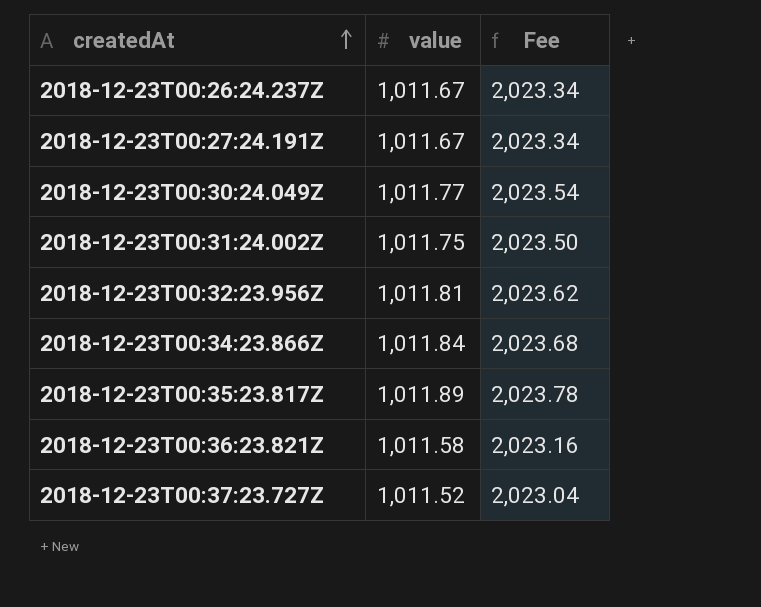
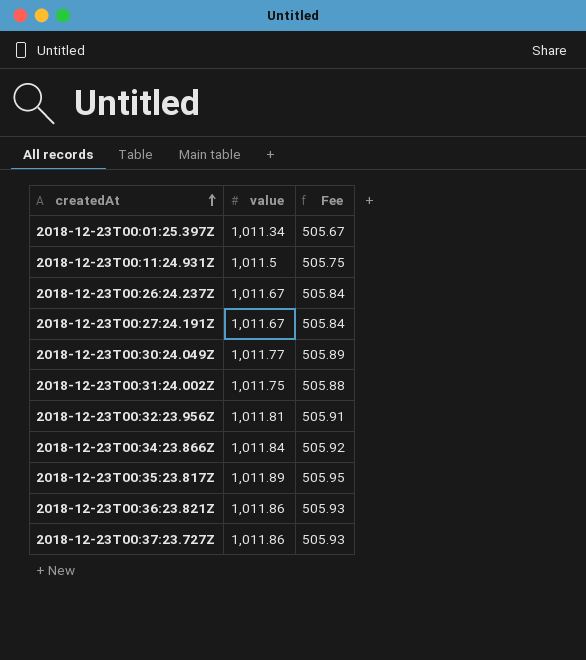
column Fee | formula: [value] * 2 -> [value] * 0.5
row 2018-12-23T00:01:25.397Z: none -> 1,011.34 | 505.67
row 2018-12-23T00:11:24.931Z: none -> 1,011.5 | 505.75
2018-12-23T00:36:23.821Z | value: 1,011.58 -> 1,011.86
2018-12-23T00:37:23.727Z | value: 1,011.52 -> 1,011.86

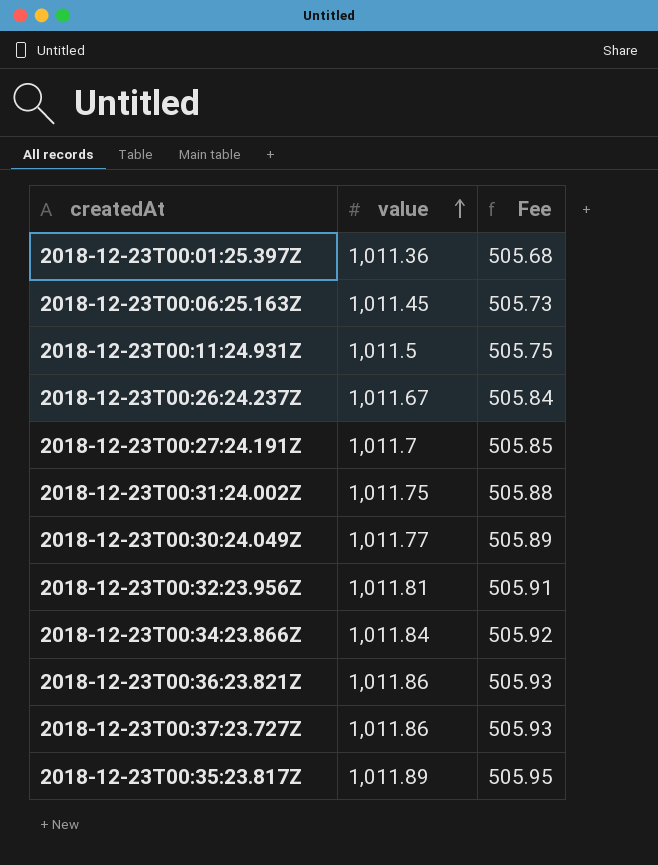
row order: createdAt ascending -> value ascending
2018-12-23T00:01:25.397Z | value: 1,011.34 -> 1,011.36
2018-12-23T00:01:25.397Z | Fee: 505.67 -> 505.68
row 2018-12-23T00:06:25.163Z: none -> 1,011.45 | 505.73
2018-12-23T00:27:24.191Z | value: 1,011.67 -> 1,011.7
2018-12-23T00:27:24.191Z | Fee: 505.84 -> 505.85

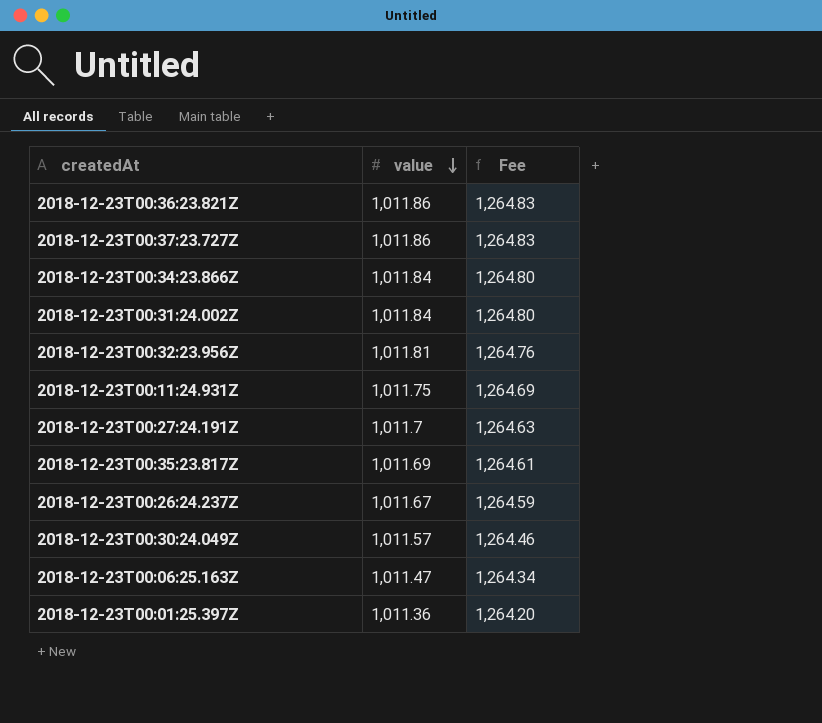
row order: value ascending -> value descending
column Fee | formula: [value] * 0.5 -> [value] * 1.25
2018-12-23T00:31:24.002Z | value: 1,011.75 -> 1,011.84
2018-12-23T00:11:24.931Z | value: 1,011.5 -> 1,011.75
2018-12-23T00:35:23.817Z | value: 1,011.89 -> 1,011.69
2018-12-23T00:30:24.049Z | value: 1,011.77 -> 1,011.57
2018-12-23T00:06:25.163Z | value: 1,011.45 -> 1,011.47

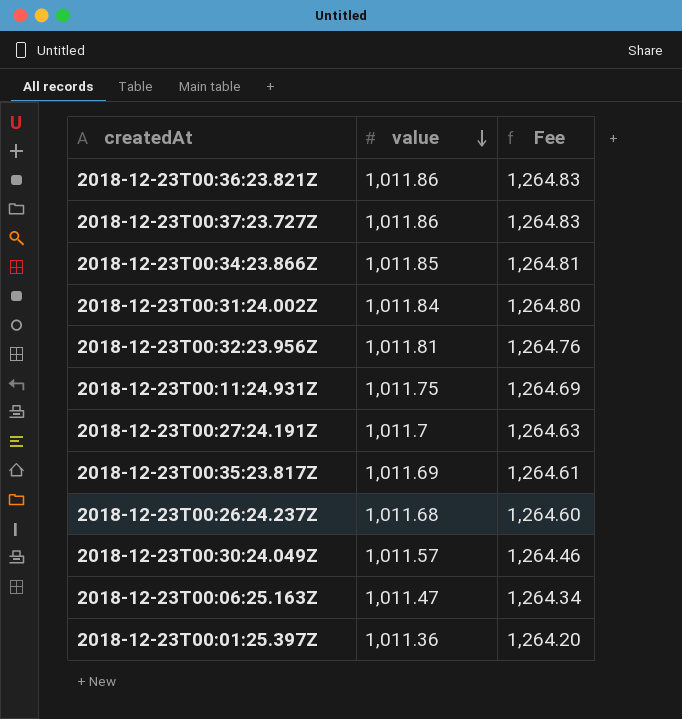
2018-12-23T00:34:23.866Z | value: 1,011.84 -> 1,011.85
2018-12-23T00:34:23.866Z | Fee: 1,264.80 -> 1,264.81
2018-12-23T00:26:24.237Z | value: 1,011.67 -> 1,011.68
2018-12-23T00:26:24.237Z | Fee: 1,264.59 -> 1,264.60

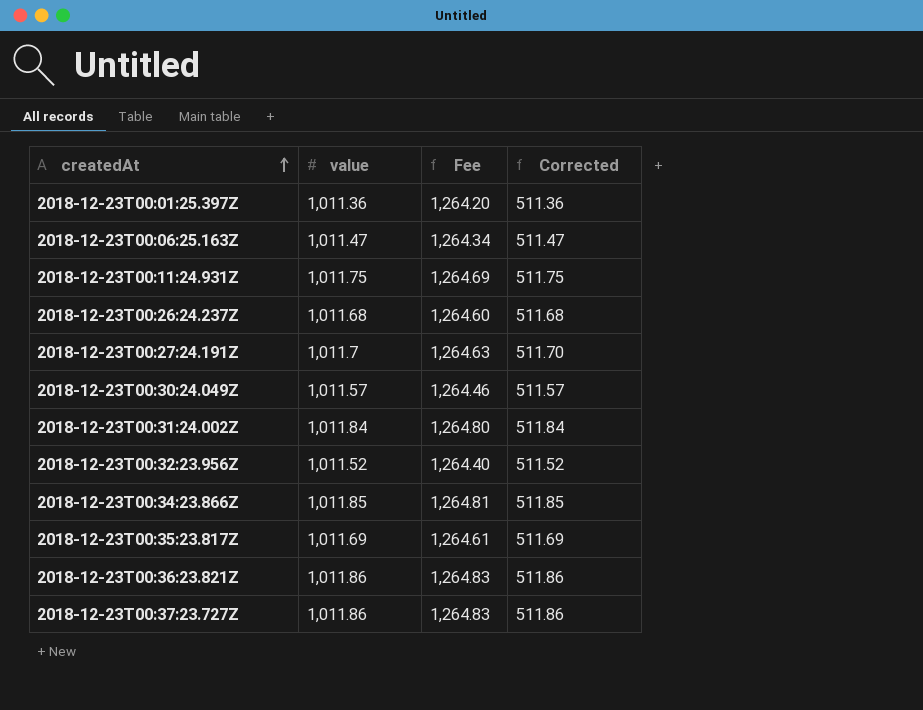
row order: value descending -> createdAt ascending
column Corrected | formula: none -> [value] - 500
2018-12-23T00:32:23.956Z | value: 1,011.81 -> 1,011.52
2018-12-23T00:32:23.956Z | Fee: 1,264.76 -> 1,264.40

